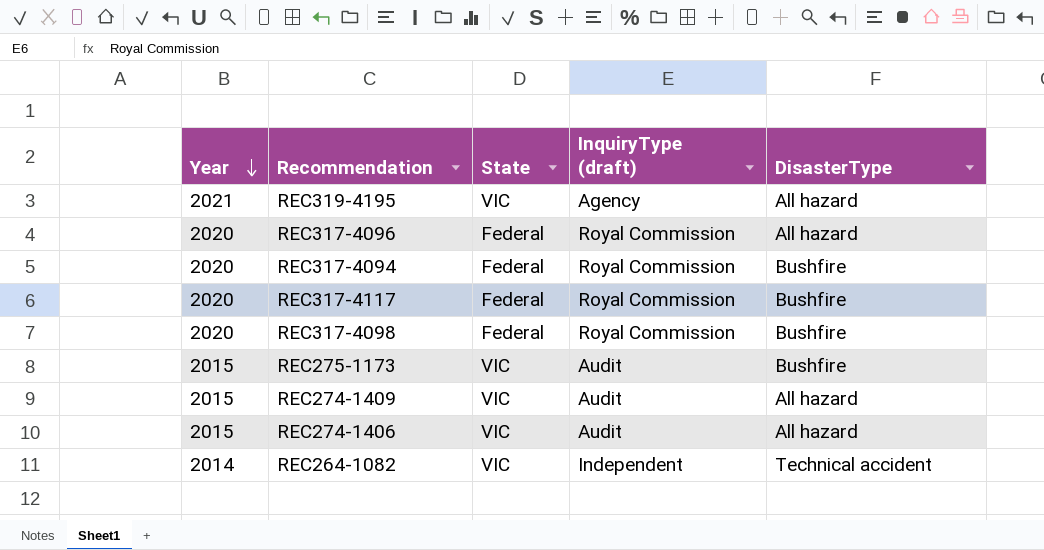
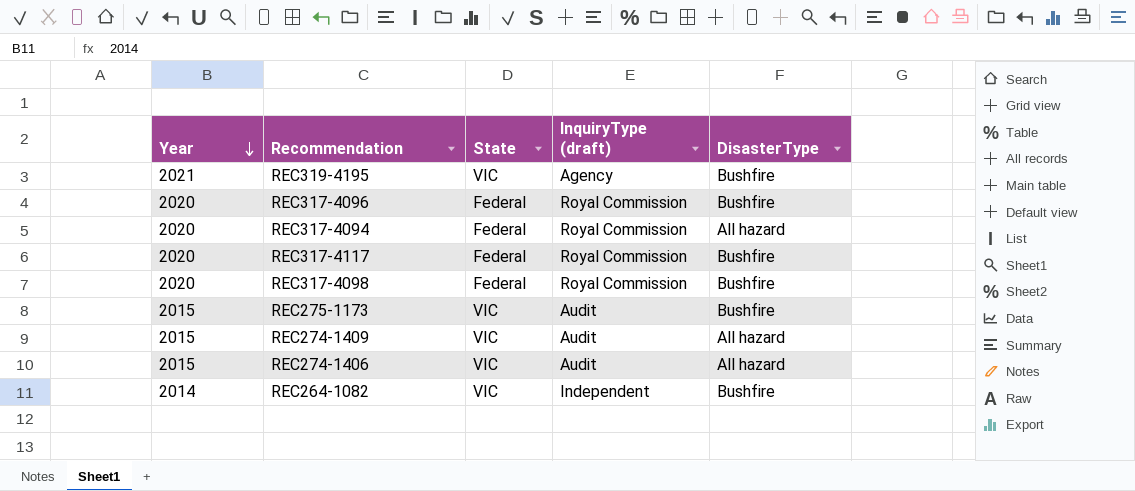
REC319-4195 | DisasterType: All hazard -> Bushfire
REC317-4096 | DisasterType: All hazard -> Bushfire
REC317-4094 | DisasterType: Bushfire -> All hazard
REC264-1082 | DisasterType: Technical accident -> Bushfire

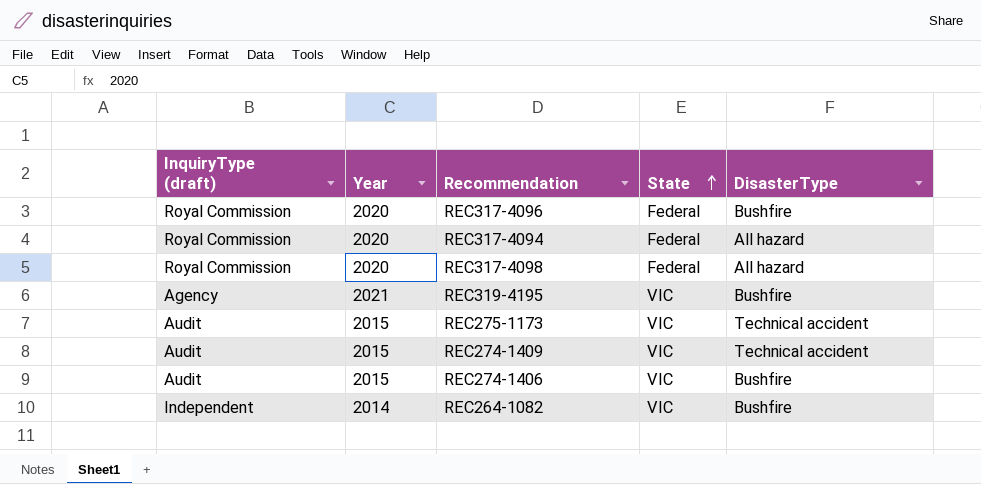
row order: Year descending -> State ascending
column InquiryType (draft) | position: 4 -> 1
row REC317-4117: 2020 | Federal | Royal Commission | Bushfire -> none
REC317-4098 | DisasterType: Bushfire -> All hazard
REC275-1173 | DisasterType: Bushfire -> Technical accident
REC274-1409 | DisasterType: All hazard -> Technical accident
REC274-1406 | DisasterType: All hazard -> Bushfire

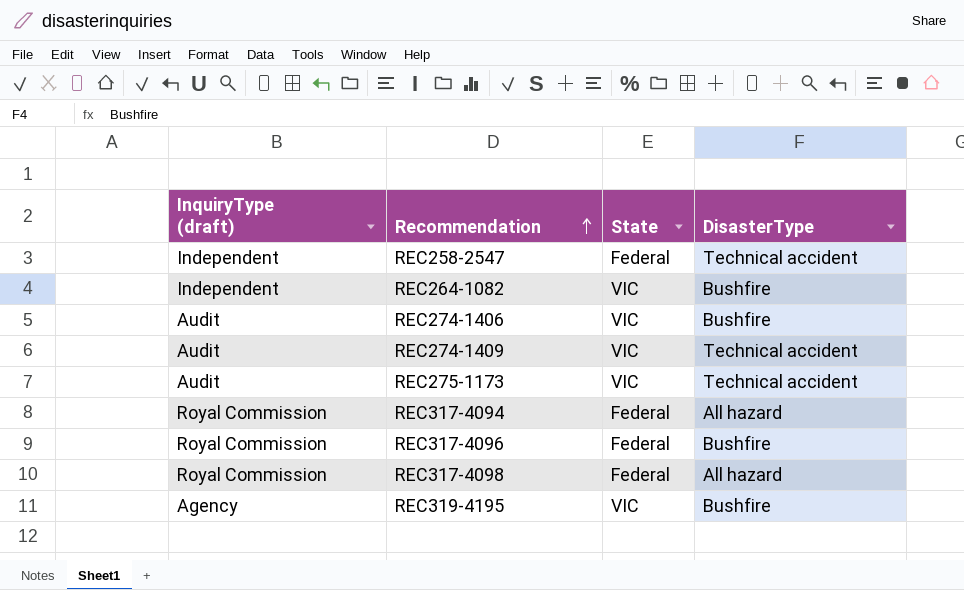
row order: State ascending -> Recommendation ascending
column Year | position: 2 -> none
row REC258-2547: none -> Independent | Federal | Technical accident

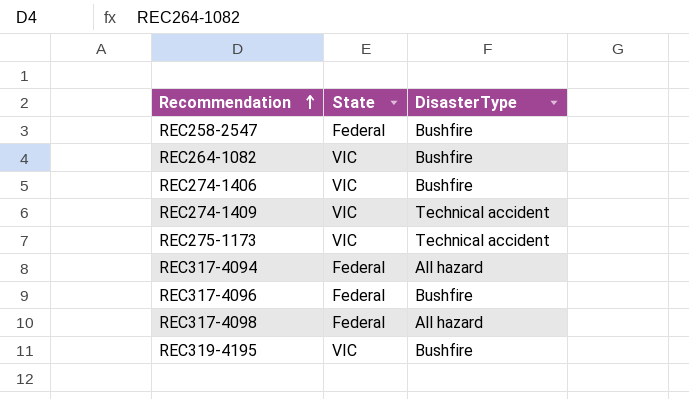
column InquiryType (draft) | position: 1 -> none
REC258-2547 | DisasterType: Technical accident -> Bushfire

